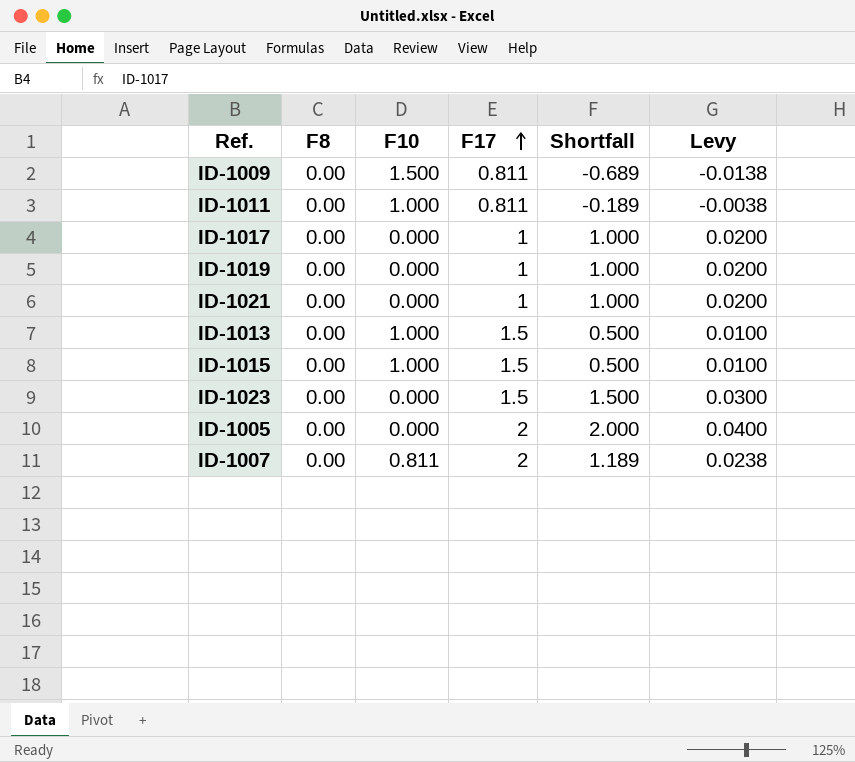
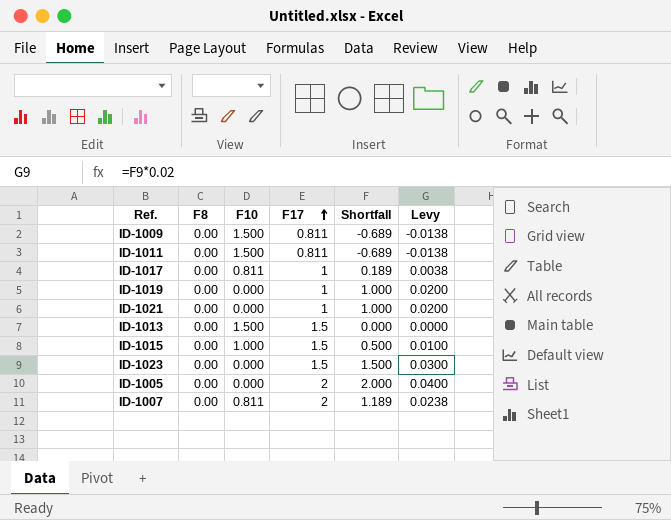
ID-1011 | F10: 1.000 -> 1.500
ID-1011 | Shortfall: -0.189 -> -0.689
ID-1011 | Levy: -0.0038 -> -0.0138
ID-1017 | F10: 0.000 -> 0.811
ID-1017 | Shortfall: 1.000 -> 0.189
ID-1017 | Levy: 0.0200 -> 0.0038
ID-1013 | F10: 1.000 -> 1.500
ID-1013 | Shortfall: 0.500 -> 0.000
ID-1013 | Levy: 0.0100 -> 0.0000

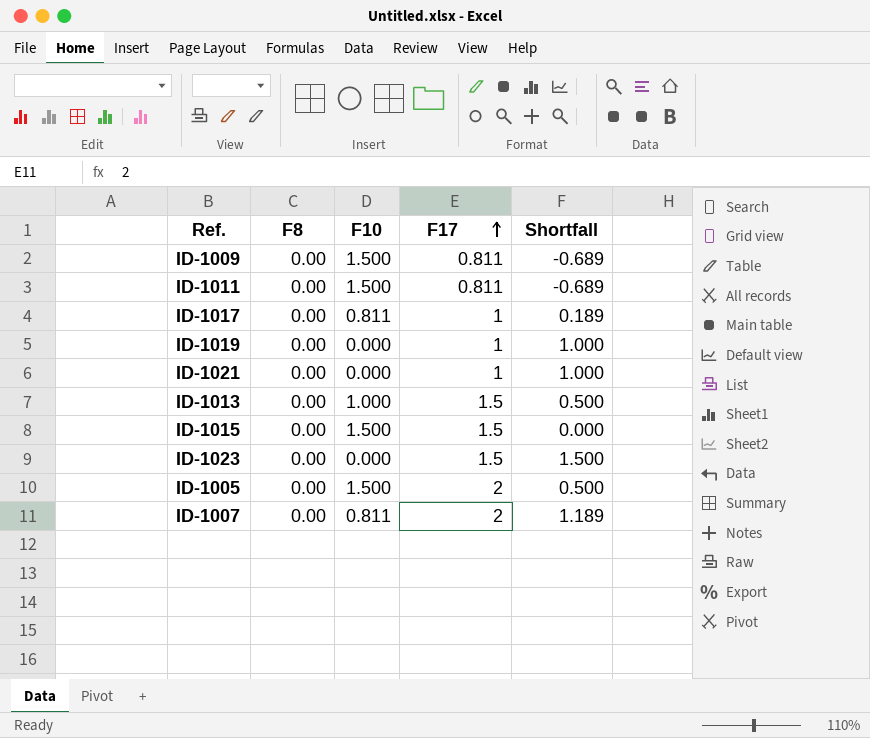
column Levy | formula: [Shortfall] * 0.02 -> none
ID-1013 | F10: 1.500 -> 1.000
ID-1013 | Shortfall: 0.000 -> 0.500
ID-1015 | F10: 1.000 -> 1.500
ID-1015 | Shortfall: 0.500 -> 0.000
ID-1005 | F10: 0.000 -> 1.500
ID-1005 | Shortfall: 2.000 -> 0.500

